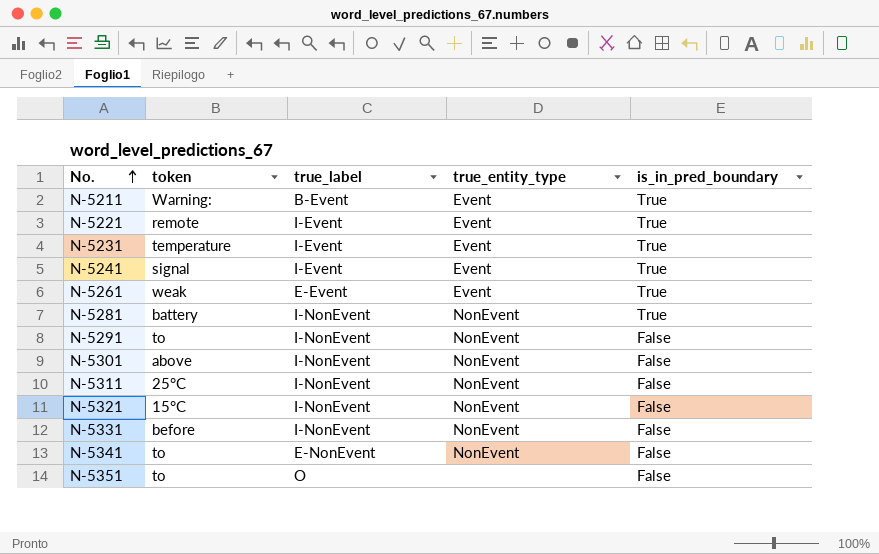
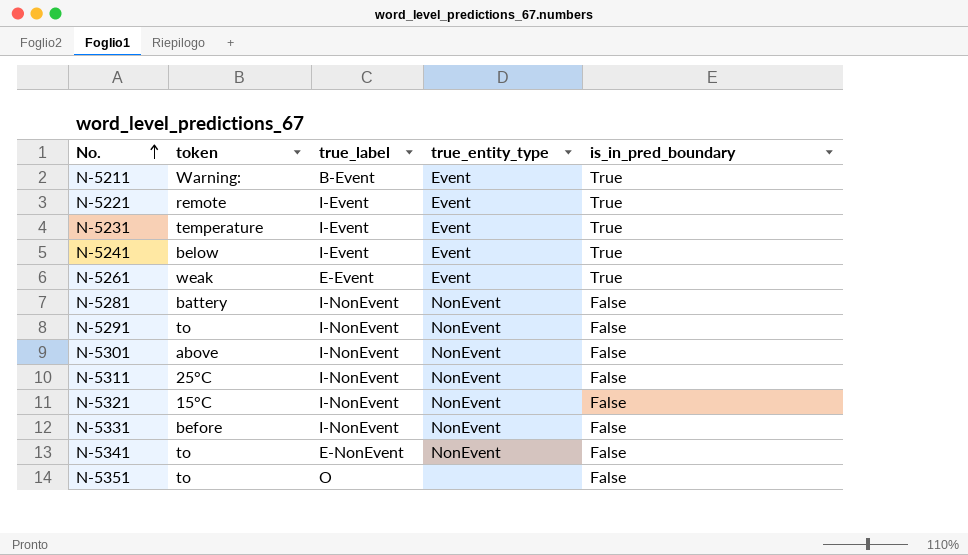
N-5241 | token: signal -> below
N-5281 | is_in_pred_boundary: True -> False

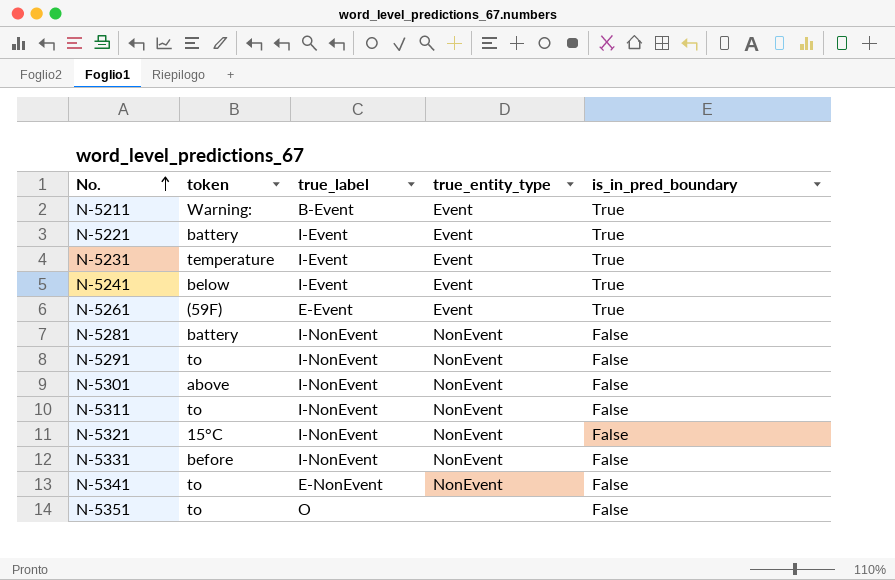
N-5221 | token: remote -> battery
N-5261 | token: weak -> (59F)
N-5311 | token: 25°C -> to

